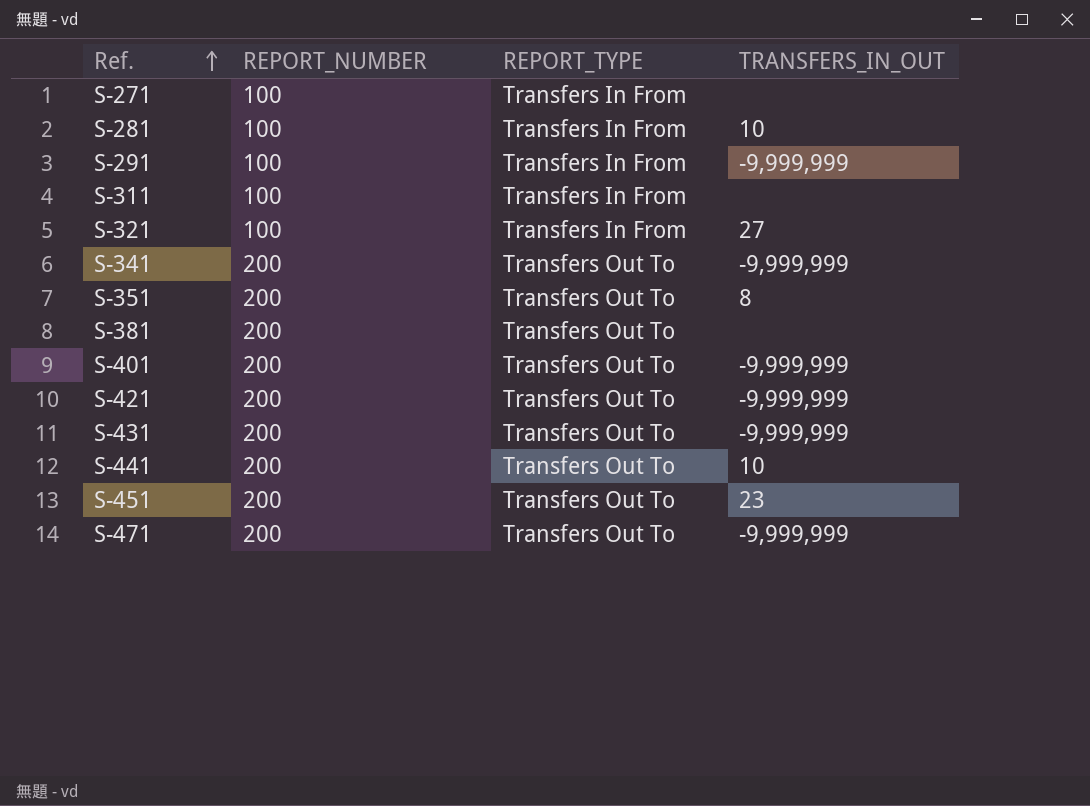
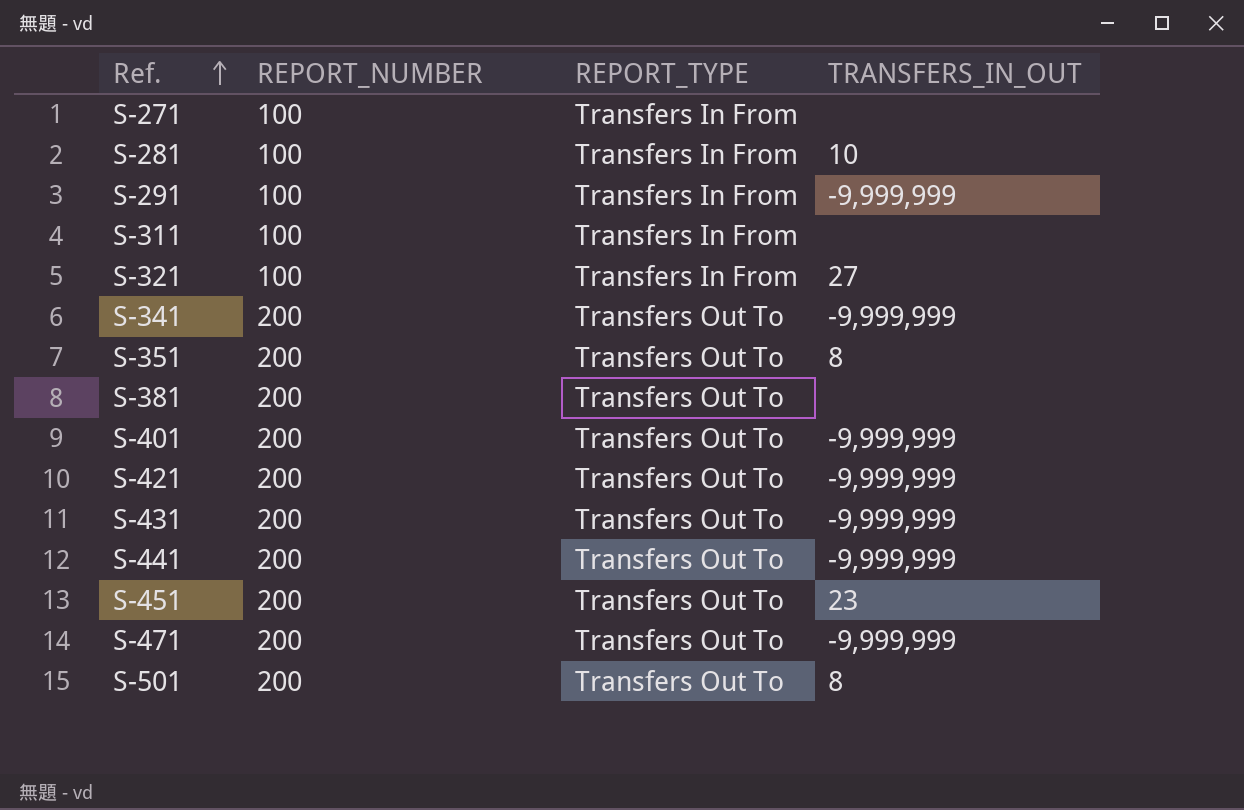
S-441 | TRANSFERS_IN_OUT: 10 -> -9,999,999
row S-501: none -> 200 | Transfers Out To | 8

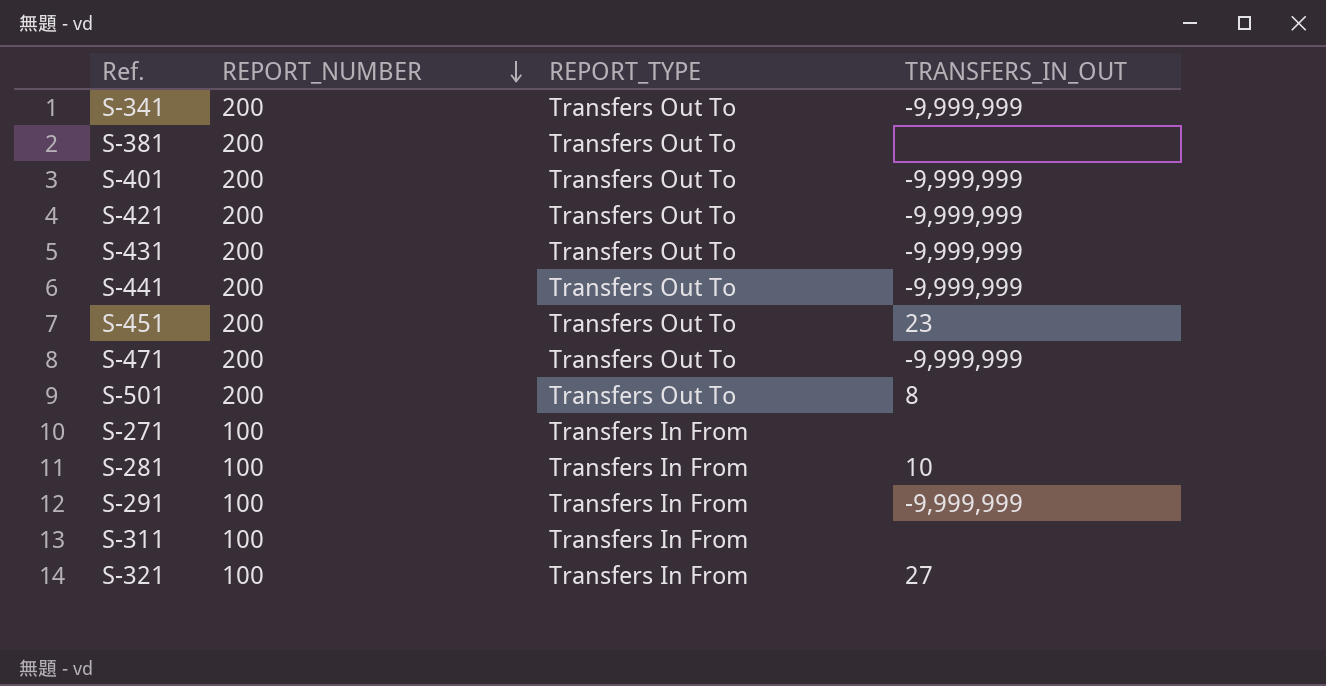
row order: Ref. ascending -> REPORT_NUMBER descending
row S-351: 200 | Transfers Out To | 8 -> none

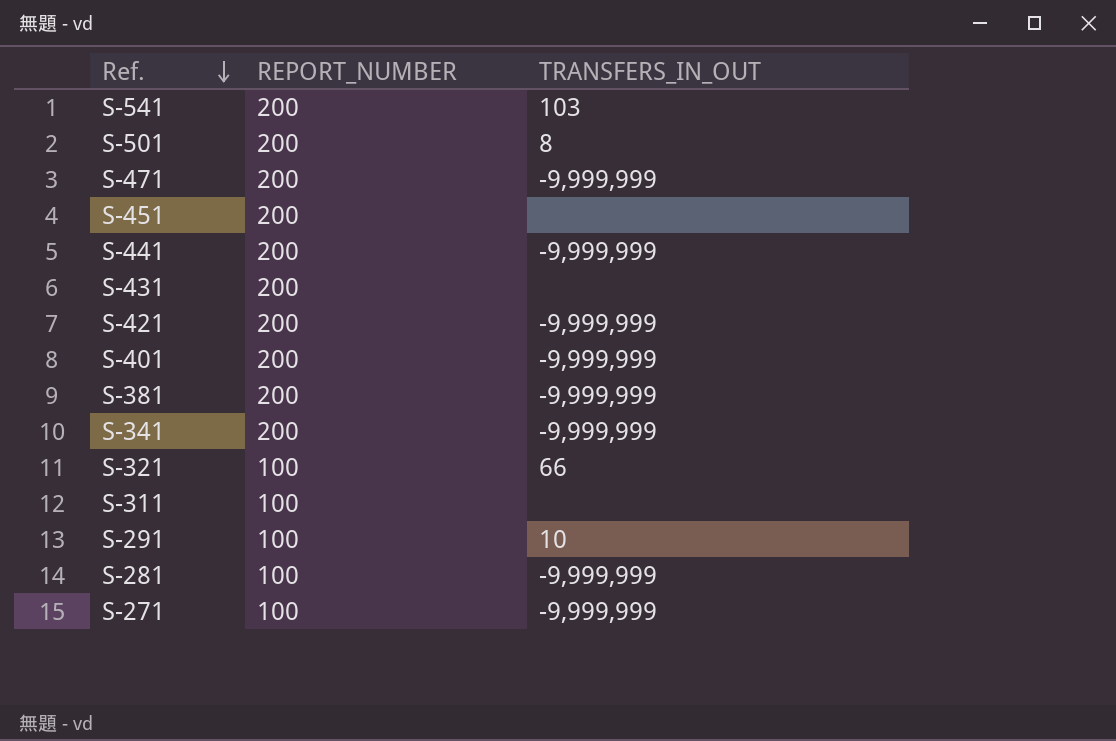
row order: REPORT_NUMBER descending -> Ref. descending
column REPORT_TYPE | position: 3 -> none
row S-541: none -> 200 | 103
S-451 | TRANSFERS_IN_OUT: 23 -> none
S-431 | TRANSFERS_IN_OUT: -9,999,999 -> none
S-381 | TRANSFERS_IN_OUT: none -> -9,999,999
S-321 | TRANSFERS_IN_OUT: 27 -> 66
S-291 | TRANSFERS_IN_OUT: -9,999,999 -> 10
S-281 | TRANSFERS_IN_OUT: 10 -> -9,999,999
S-271 | TRANSFERS_IN_OUT: none -> -9,999,999

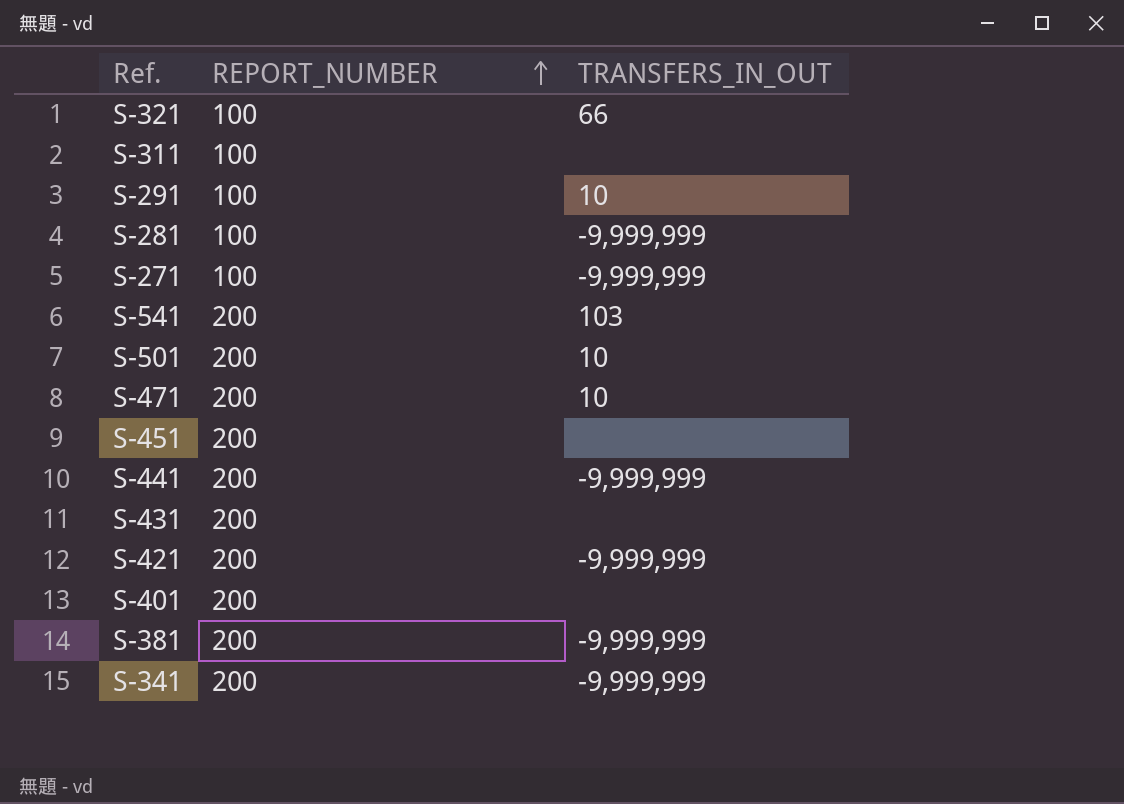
row order: Ref. descending -> REPORT_NUMBER ascending
S-501 | TRANSFERS_IN_OUT: 8 -> 10
S-471 | TRANSFERS_IN_OUT: -9,999,999 -> 10
S-401 | TRANSFERS_IN_OUT: -9,999,999 -> none

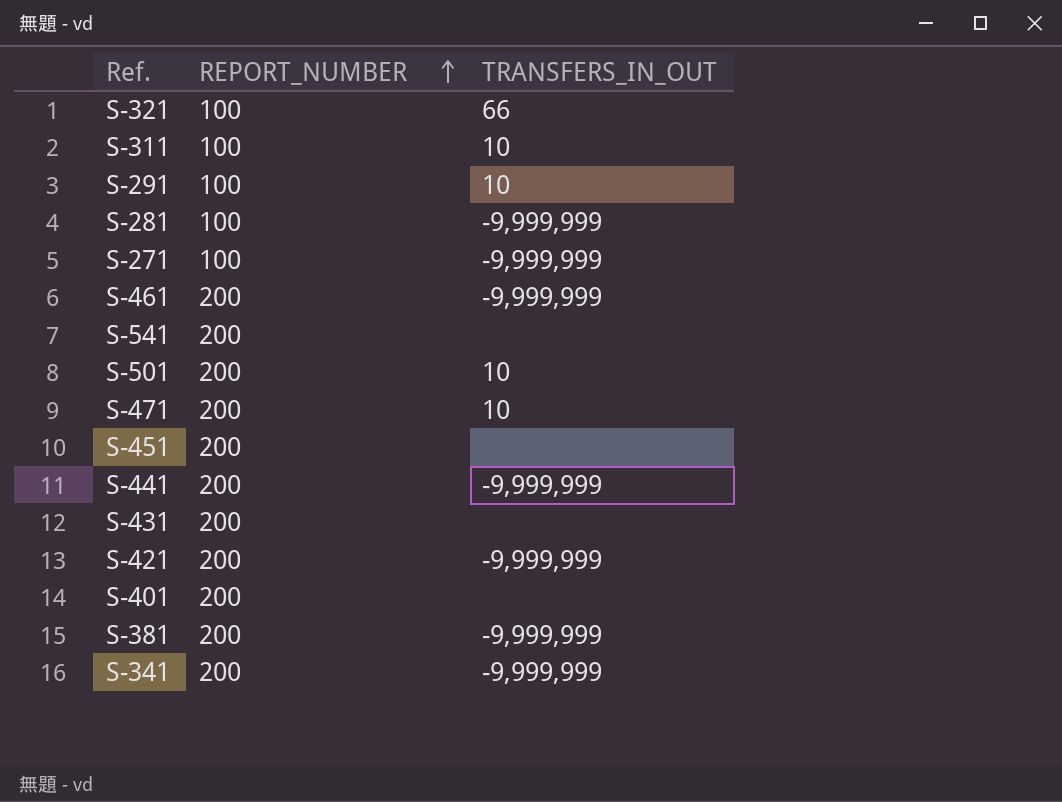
S-311 | TRANSFERS_IN_OUT: none -> 10
row S-461: none -> 200 | -9,999,999
S-541 | TRANSFERS_IN_OUT: 103 -> none

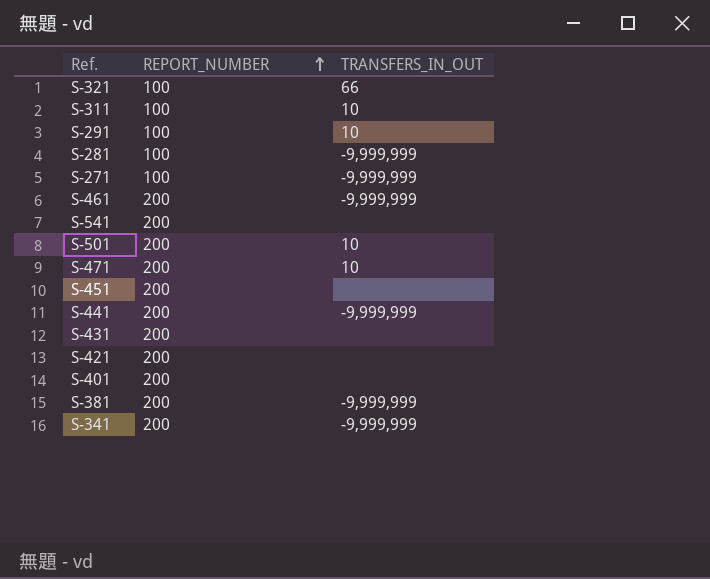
S-421 | TRANSFERS_IN_OUT: -9,999,999 -> none

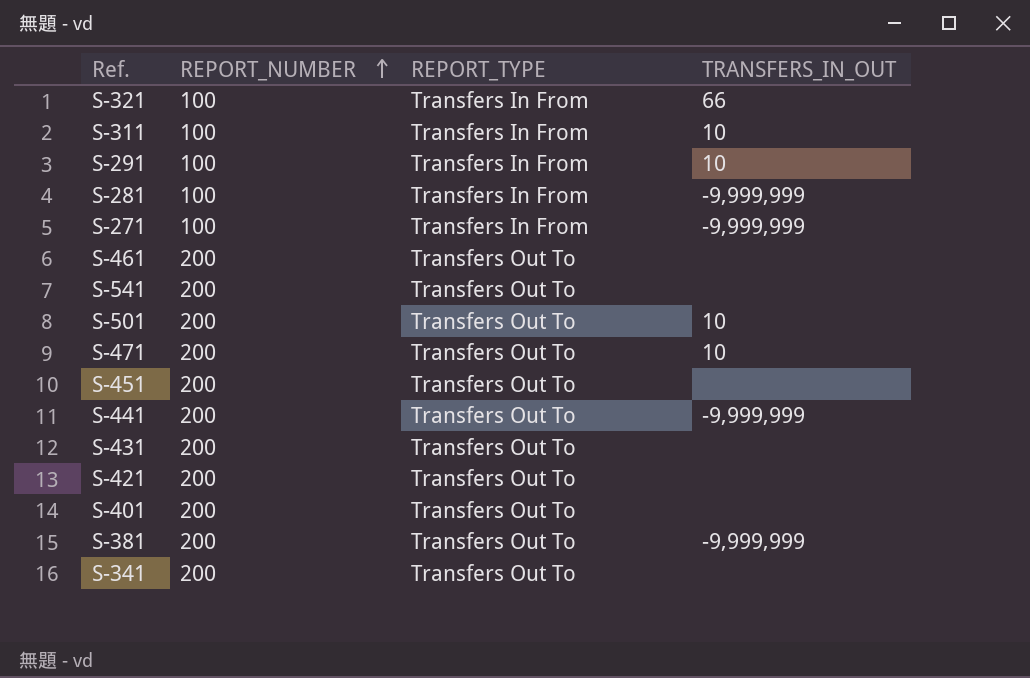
column REPORT_TYPE | position: none -> 3
S-461 | TRANSFERS_IN_OUT: -9,999,999 -> none
S-341 | TRANSFERS_IN_OUT: -9,999,999 -> none

